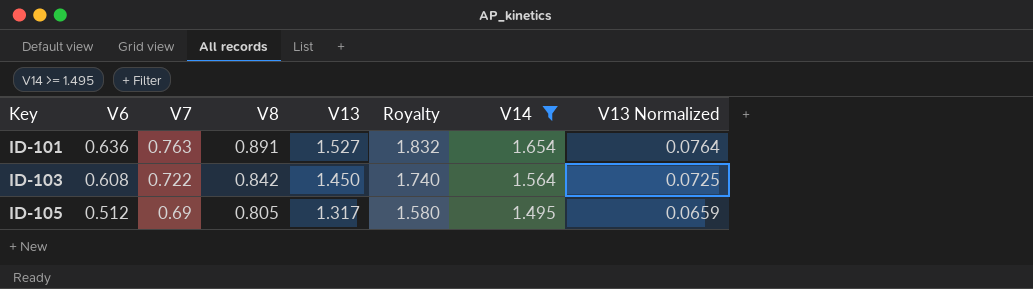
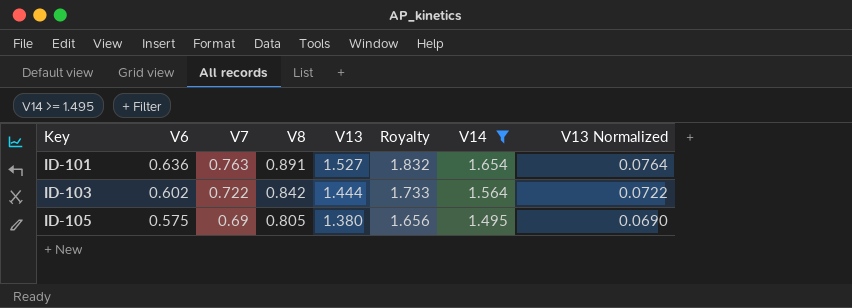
ID-103 | V6: 0.608 -> 0.602
ID-103 | V13: 1.450 -> 1.444
ID-103 | Royalty: 1.740 -> 1.733
ID-103 | V13 Normalized: 0.0725 -> 0.0722
ID-105 | V6: 0.512 -> 0.575
ID-105 | V13: 1.317 -> 1.380
ID-105 | Royalty: 1.580 -> 1.656
ID-105 | V13 Normalized: 0.0659 -> 0.0690

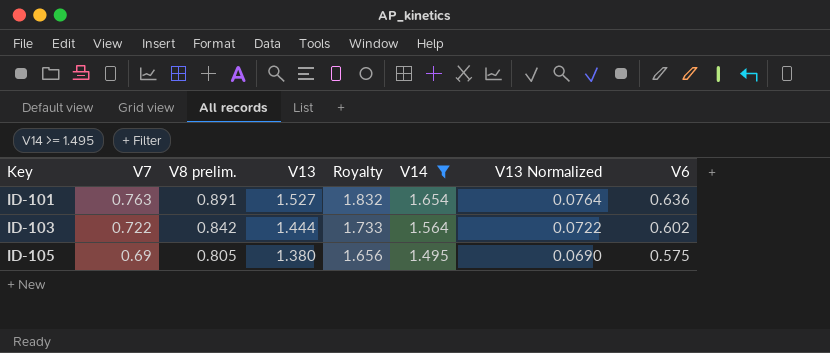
column name: V8 -> V8 prelim.
column V6 | position: 2 -> 8

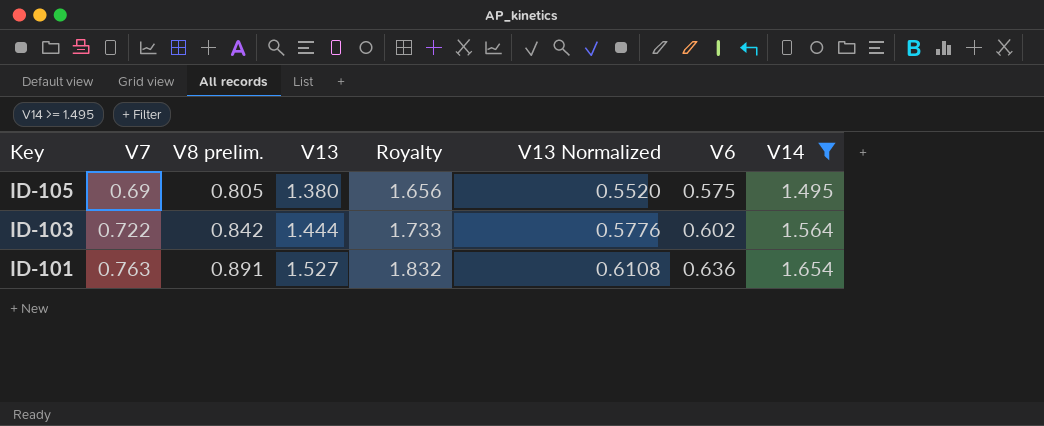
row order: Key ascending -> Key descending
column V13 Normalized | formula: [V13] * 0.05 -> [V13] * 0.4
column V14 | position: 6 -> 8

